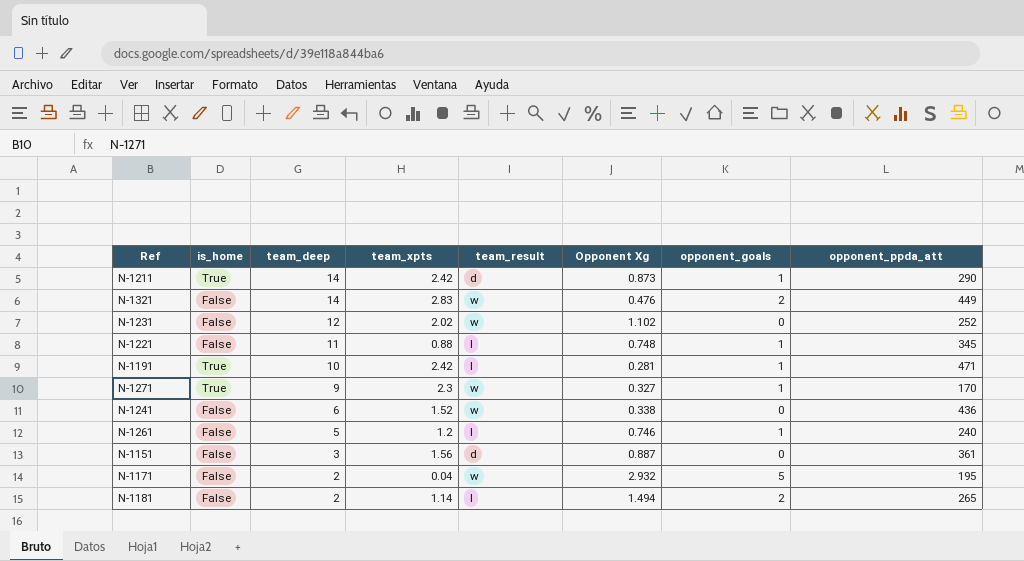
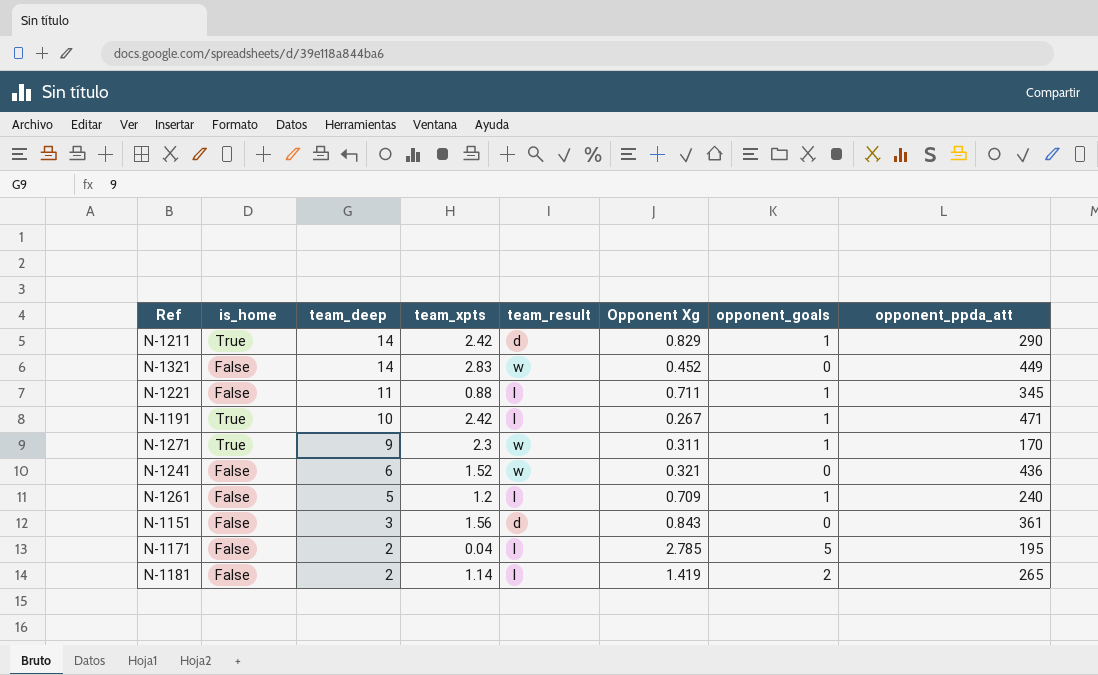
row N-1231: False | 12 | 2.02 | w | 1.102 | 0 | 252 -> none
N-1211 | Opponent Xg: 0.873 -> 0.829
N-1321 | Opponent Xg: 0.476 -> 0.452
N-1321 | opponent_goals: 2 -> 0
N-1221 | Opponent Xg: 0.748 -> 0.711
N-1191 | Opponent Xg: 0.281 -> 0.267
N-1271 | Opponent Xg: 0.327 -> 0.311
N-1241 | Opponent Xg: 0.338 -> 0.321
N-1261 | Opponent Xg: 0.746 -> 0.709
N-1151 | Opponent Xg: 0.887 -> 0.843
N-1171 | team_result: w -> l
N-1171 | Opponent Xg: 2.932 -> 2.785
N-1181 | Opponent Xg: 1.494 -> 1.419

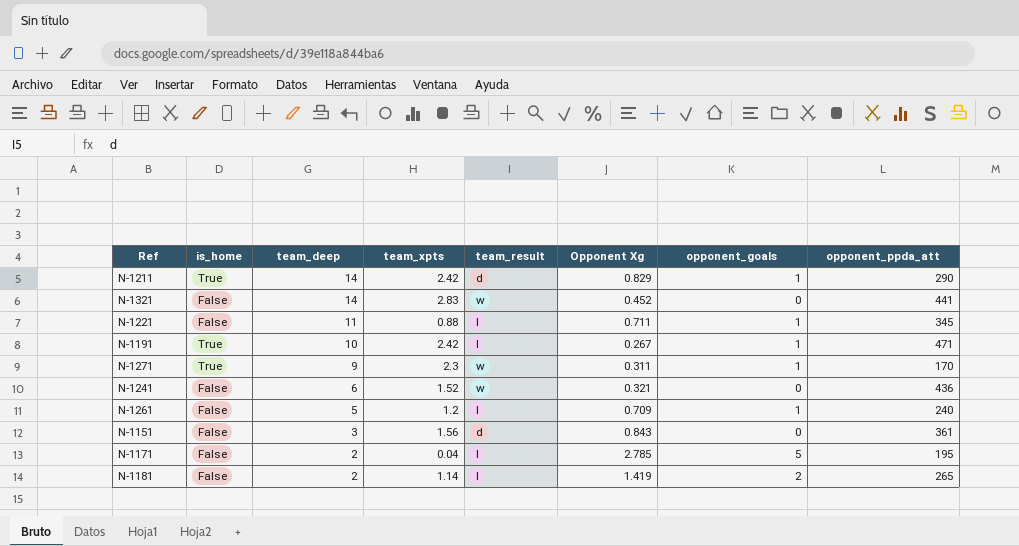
N-1321 | opponent_ppda_att: 449 -> 441

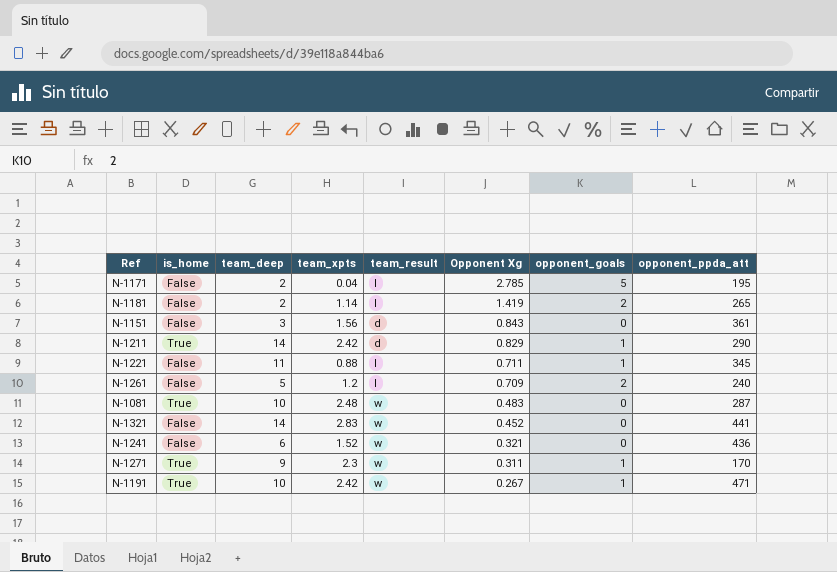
row order: team_deep descending -> Opponent Xg descending
N-1261 | opponent_goals: 1 -> 2
row N-1081: none -> True | 10 | 2.48 | w | 0.483 | 0 | 287
N-1191 | team_result: l -> w

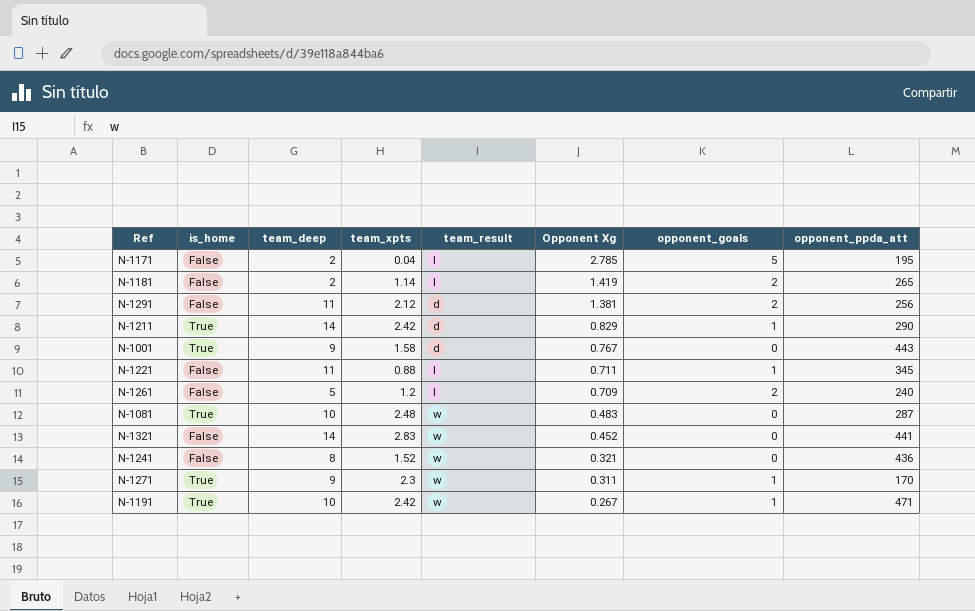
row N-1151: False | 3 | 1.56 | d | 0.843 | 0 | 361 -> none
row N-1291: none -> False | 11 | 2.12 | d | 1.381 | 2 | 256
row N-1001: none -> True | 9 | 1.58 | d | 0.767 | 0 | 443
N-1241 | team_deep: 6 -> 8

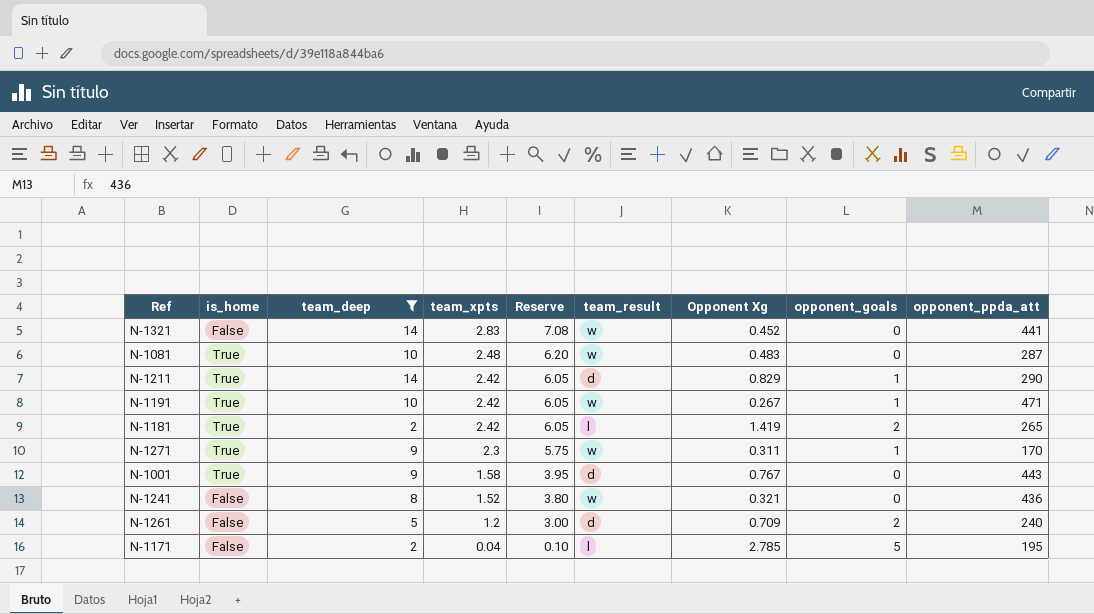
filter: none -> team_deep != 11
row order: Opponent Xg descending -> team_xpts descending
column Reserve | formula: none -> [team_xpts] * 2.5
N-1181 | is_home: False -> True
N-1181 | team_xpts: 1.14 -> 2.42
N-1261 | team_result: l -> d

